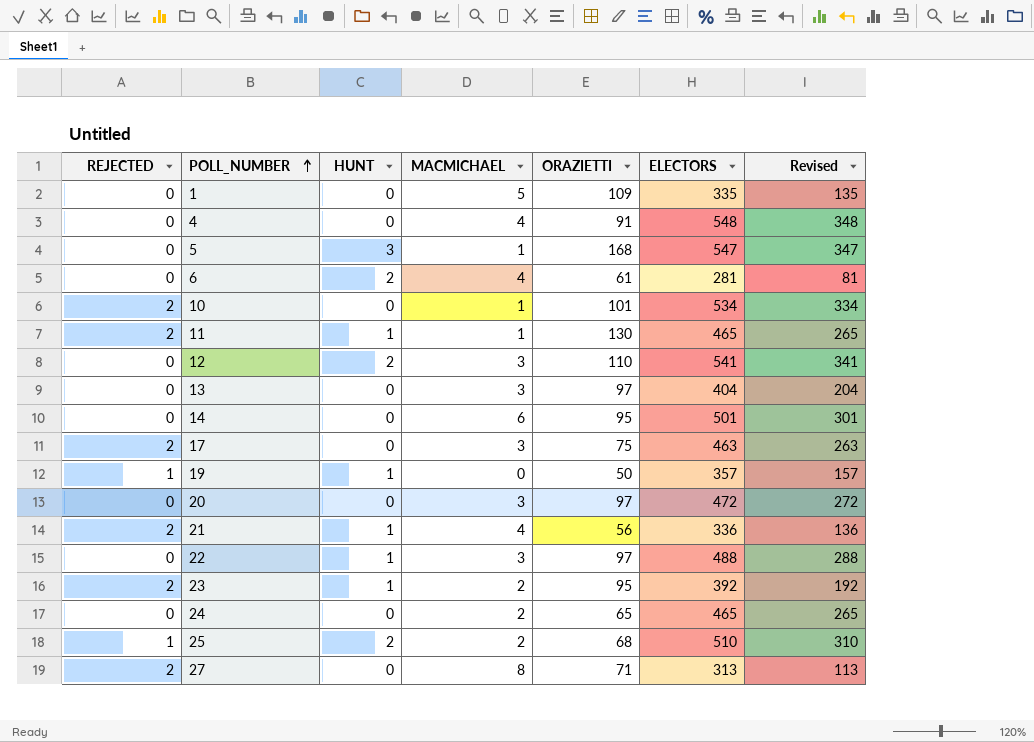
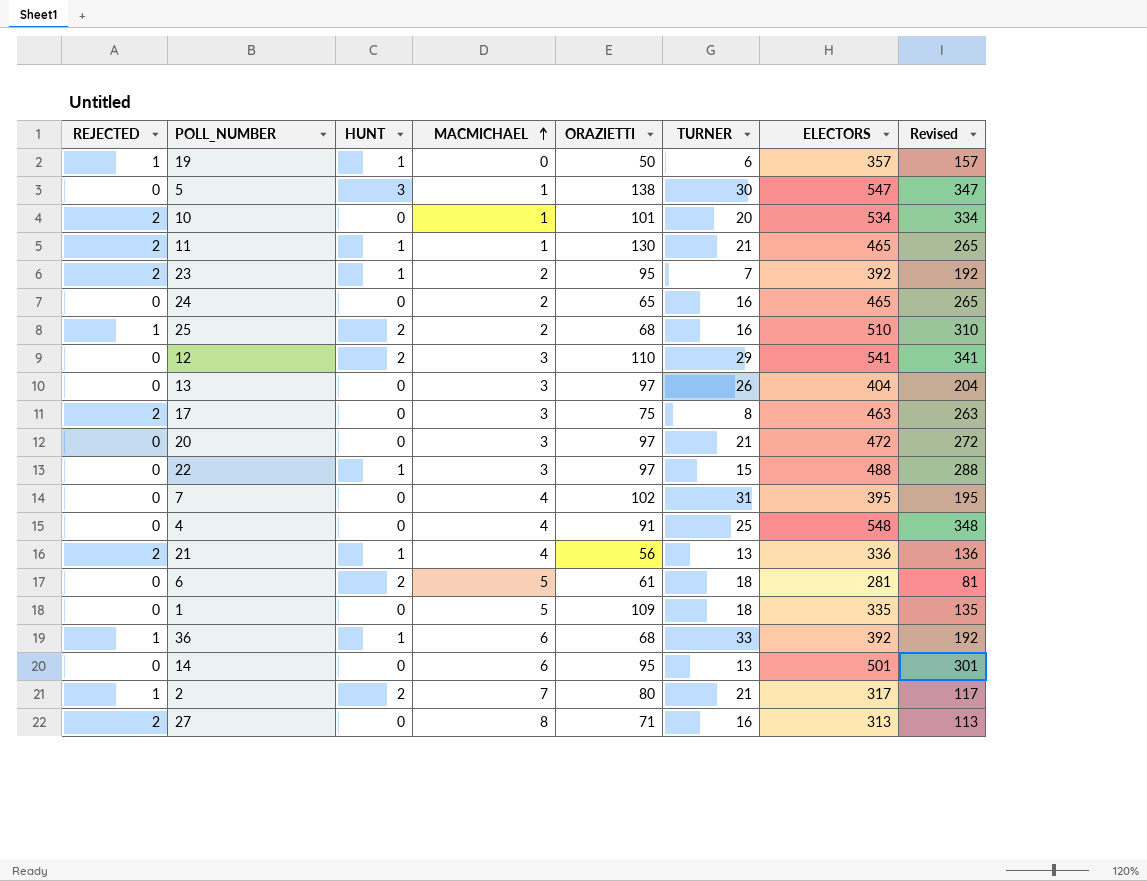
row order: POLL_NUMBER ascending -> MACMICHAEL ascending
column TURNER | position: none -> 6
5 | ORAZIETTI: 168 -> 138
row 7: none -> 0 | 0 | 4 | 102 | 31 | 395 | 195
6 | MACMICHAEL: 4 -> 5
row 36: none -> 1 | 1 | 6 | 68 | 33 | 392 | 192
row 2: none -> 1 | 2 | 7 | 80 | 21 | 317 | 117

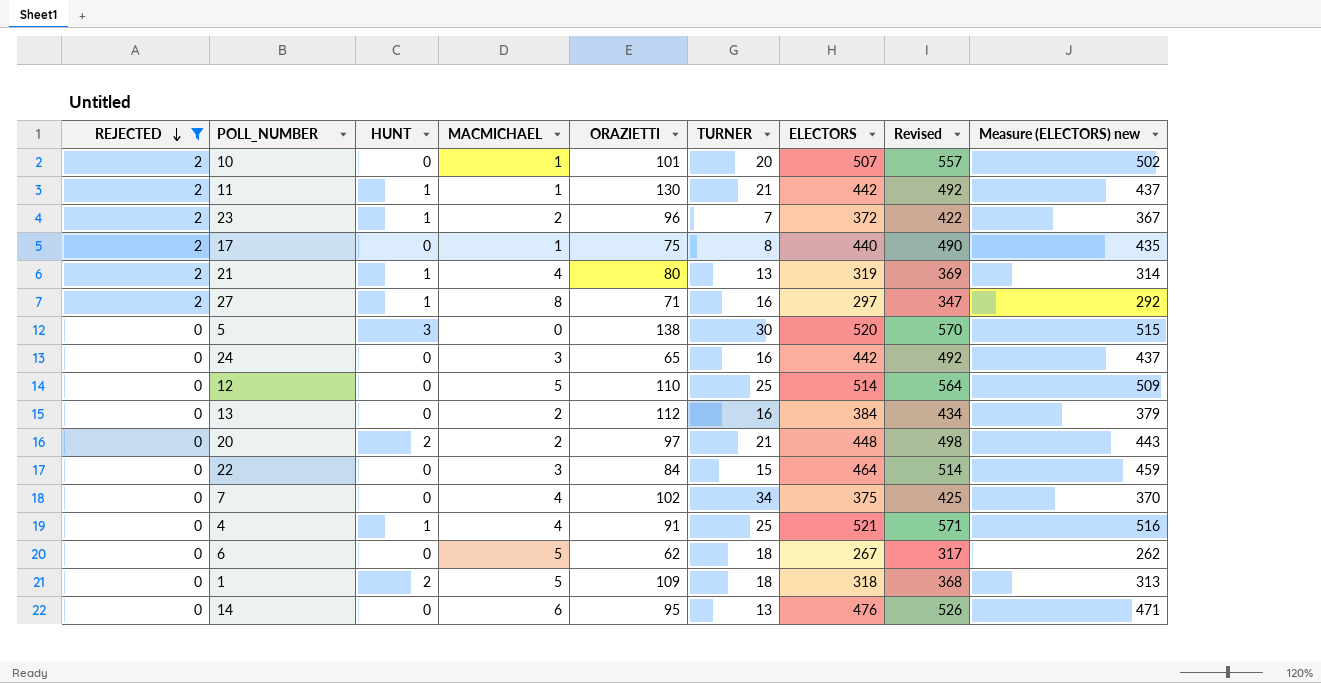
filter: none -> REJECTED != 1
row order: MACMICHAEL ascending -> REJECTED descending
column Revised | formula: [ELECTORS] - 200 -> [ELECTORS] + 50
column Measure (ELECTORS) new | formula: none -> [ELECTORS] - 5
10 | ELECTORS: 534 -> 507
11 | ELECTORS: 465 -> 442
23 | ORAZIETTI: 95 -> 96
23 | ELECTORS: 392 -> 372
17 | MACMICHAEL: 3 -> 1
17 | ELECTORS: 463 -> 440
21 | ORAZIETTI: 56 -> 80
21 | ELECTORS: 336 -> 319
27 | HUNT: 0 -> 1
27 | ELECTORS: 313 -> 297
5 | MACMICHAEL: 1 -> 0
5 | ELECTORS: 547 -> 520
24 | MACMICHAEL: 2 -> 3
24 | ELECTORS: 465 -> 442
12 | HUNT: 2 -> 0
12 | MACMICHAEL: 3 -> 5
12 | TURNER: 29 -> 25
12 | ELECTORS: 541 -> 514
13 | MACMICHAEL: 3 -> 2
13 | ORAZIETTI: 97 -> 112
13 | TURNER: 26 -> 16
13 | ELECTORS: 404 -> 384
20 | HUNT: 0 -> 2
20 | MACMICHAEL: 3 -> 2
20 | ELECTORS: 472 -> 448
22 | HUNT: 1 -> 0
22 | ORAZIETTI: 97 -> 84
22 | ELECTORS: 488 -> 464
7 | TURNER: 31 -> 34
7 | ELECTORS: 395 -> 375
4 | HUNT: 0 -> 1
4 | ELECTORS: 548 -> 521
6 | HUNT: 2 -> 0
6 | ORAZIETTI: 61 -> 62
6 | ELECTORS: 281 -> 267
1 | HUNT: 0 -> 2
1 | ELECTORS: 335 -> 318
14 | ELECTORS: 501 -> 476

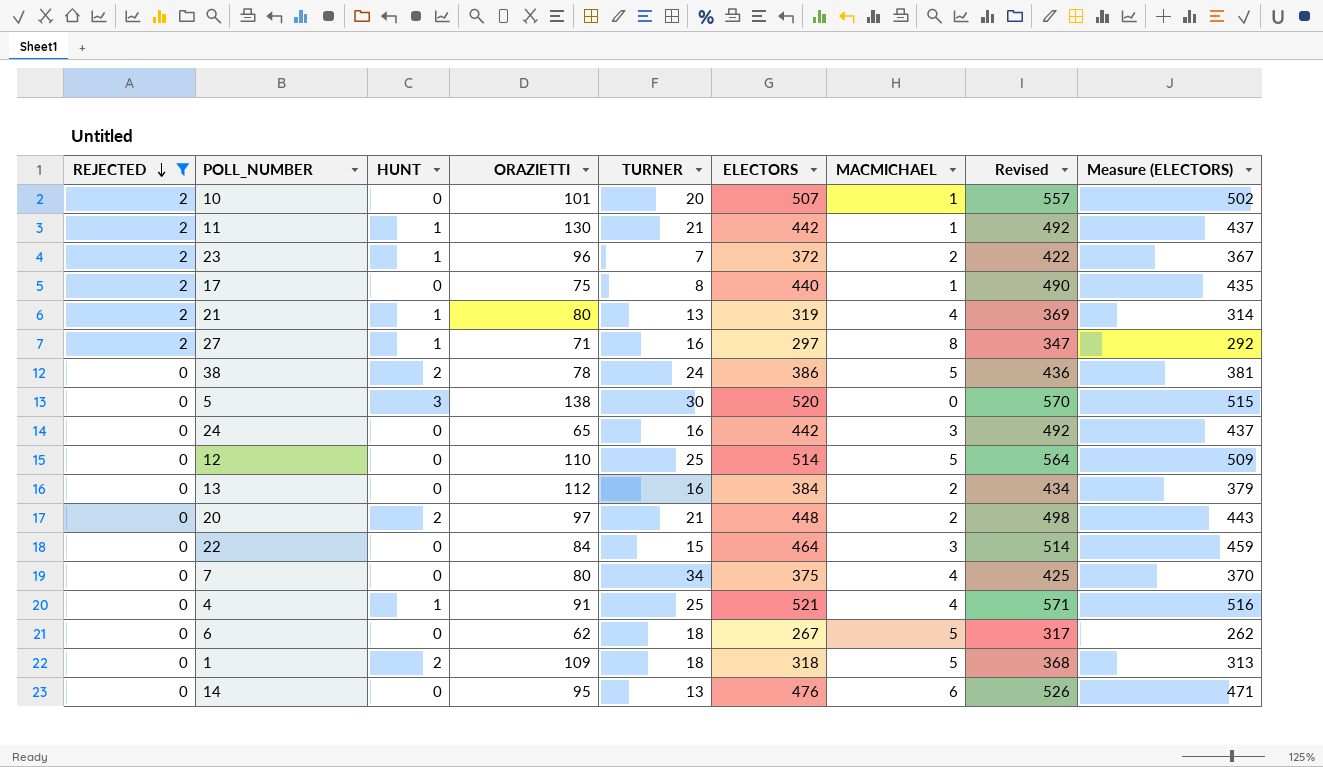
column MACMICHAEL | position: 4 -> 7
column name: Measure (ELECTORS) new -> Measure (ELECTORS)
row 38: none -> 0 | 2 | 78 | 24 | 386 | 5 | 436 | 381
7 | ORAZIETTI: 102 -> 80

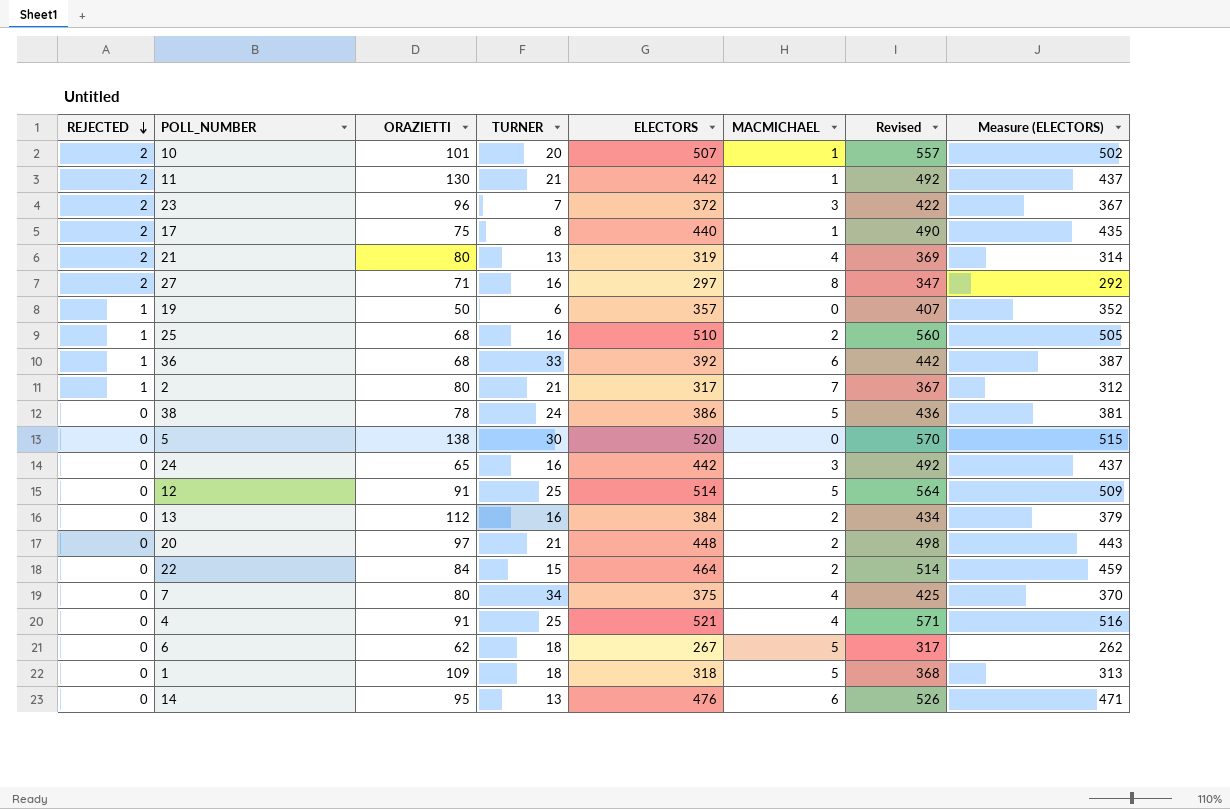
filter: REJECTED != 1 -> none
column HUNT | position: 3 -> none
23 | MACMICHAEL: 2 -> 3
12 | ORAZIETTI: 110 -> 91
22 | MACMICHAEL: 3 -> 2

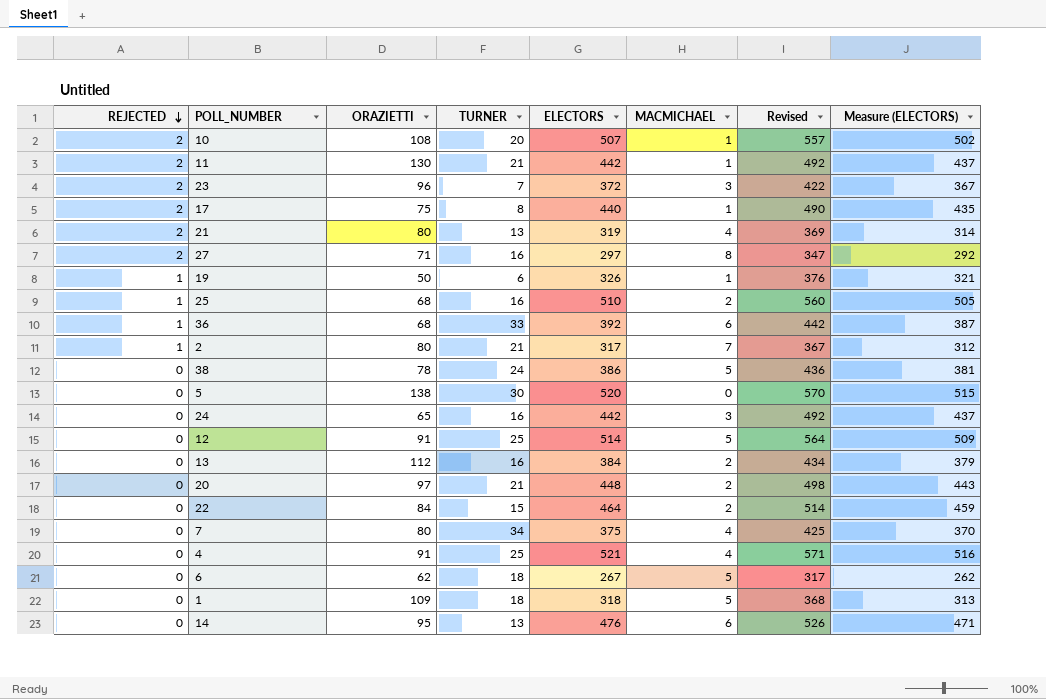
10 | ORAZIETTI: 101 -> 108
19 | ELECTORS: 357 -> 326
19 | MACMICHAEL: 0 -> 1
19 | Revised: 407 -> 376
19 | Measure (ELECTORS): 352 -> 321

